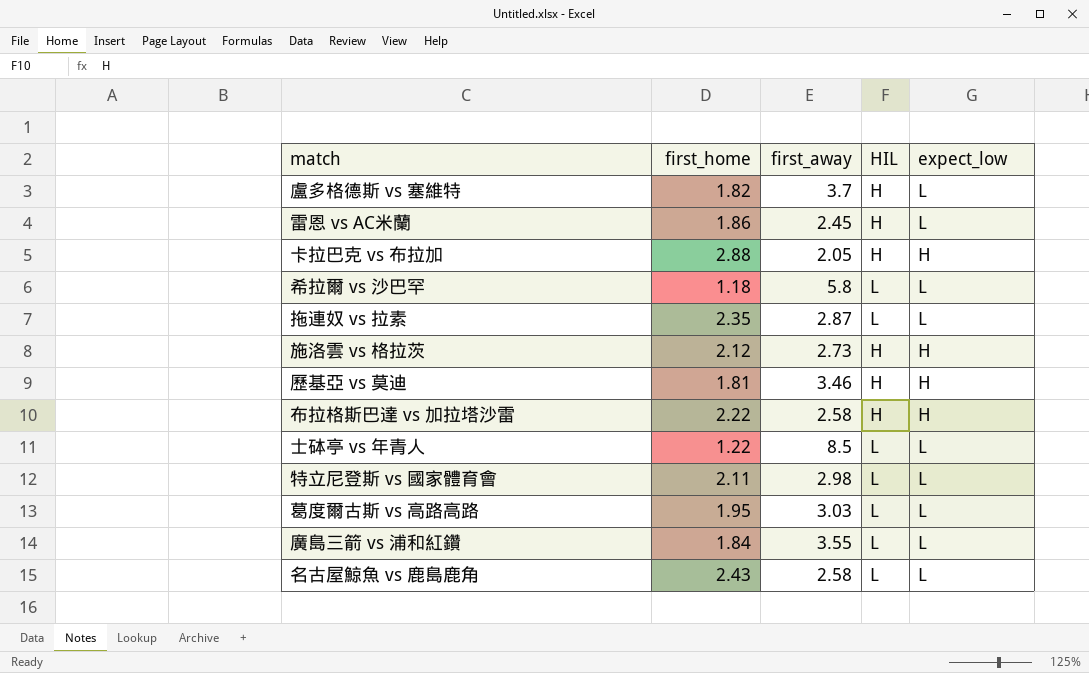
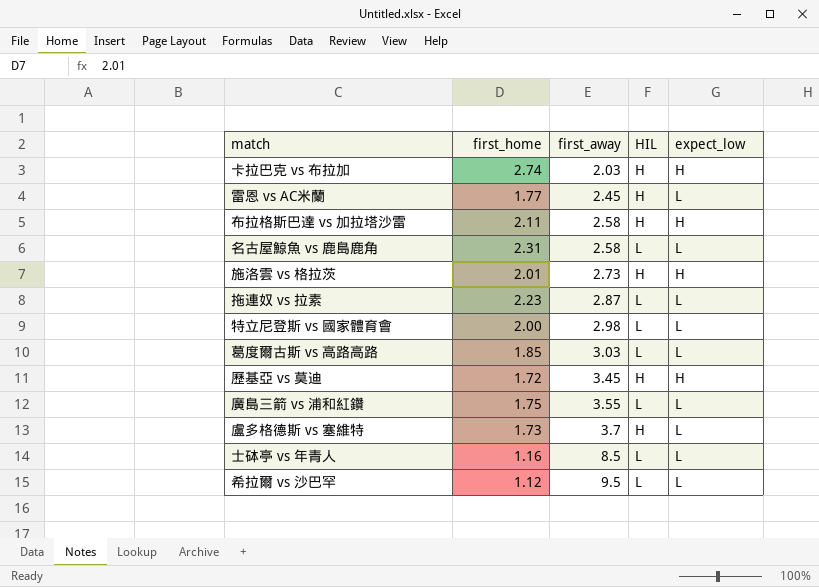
row order: none -> first_away ascending
卡拉巴克 vs 布拉加 | first_home: 2.88 -> 2.74
卡拉巴克 vs 布拉加 | first_away: 2.05 -> 2.03
雷恩 vs AC米蘭 | first_home: 1.86 -> 1.77
布拉格斯巴達 vs 加拉塔沙雷 | first_home: 2.22 -> 2.11
名古屋鯨魚 vs 鹿島鹿角 | first_home: 2.43 -> 2.31
施洛雲 vs 格拉茨 | first_home: 2.12 -> 2.01
拖連奴 vs 拉素 | first_home: 2.35 -> 2.23
特立尼登斯 vs 國家體育會 | first_home: 2.11 -> 2.00
葛度爾古斯 vs 高路高路 | first_home: 1.95 -> 1.85
歷基亞 vs 莫迪 | first_home: 1.81 -> 1.72
歷基亞 vs 莫迪 | first_away: 3.46 -> 3.45
廣島三箭 vs 浦和紅鑽 | first_home: 1.84 -> 1.75
盧多格德斯 vs 塞維特 | first_home: 1.82 -> 1.73
士砵亭 vs 年青人 | first_home: 1.22 -> 1.16
希拉爾 vs 沙巴罕 | first_home: 1.18 -> 1.12
希拉爾 vs 沙巴罕 | first_away: 5.8 -> 9.5

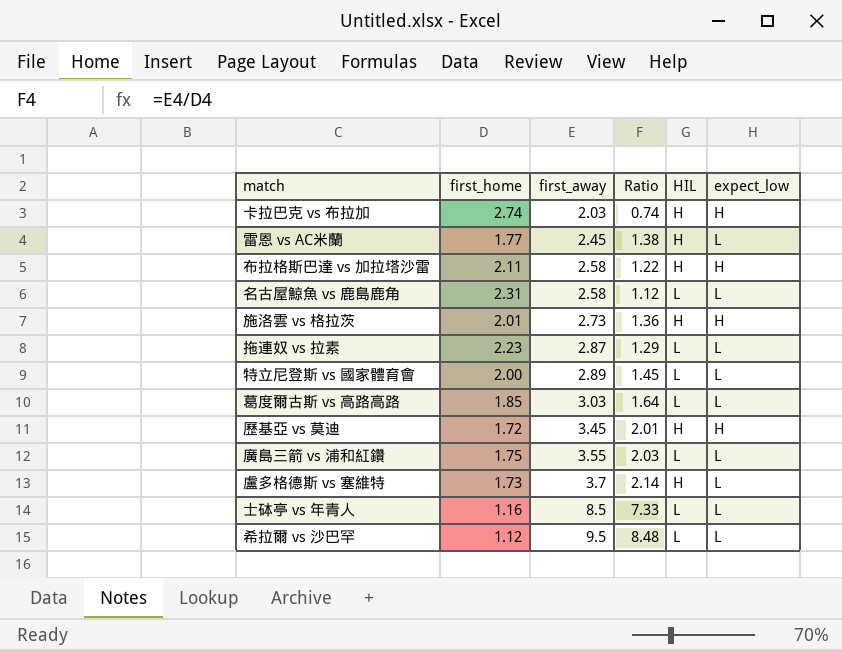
column Ratio | formula: none -> [first_away] / [first_home]
特立尼登斯 vs 國家體育會 | first_away: 2.98 -> 2.89

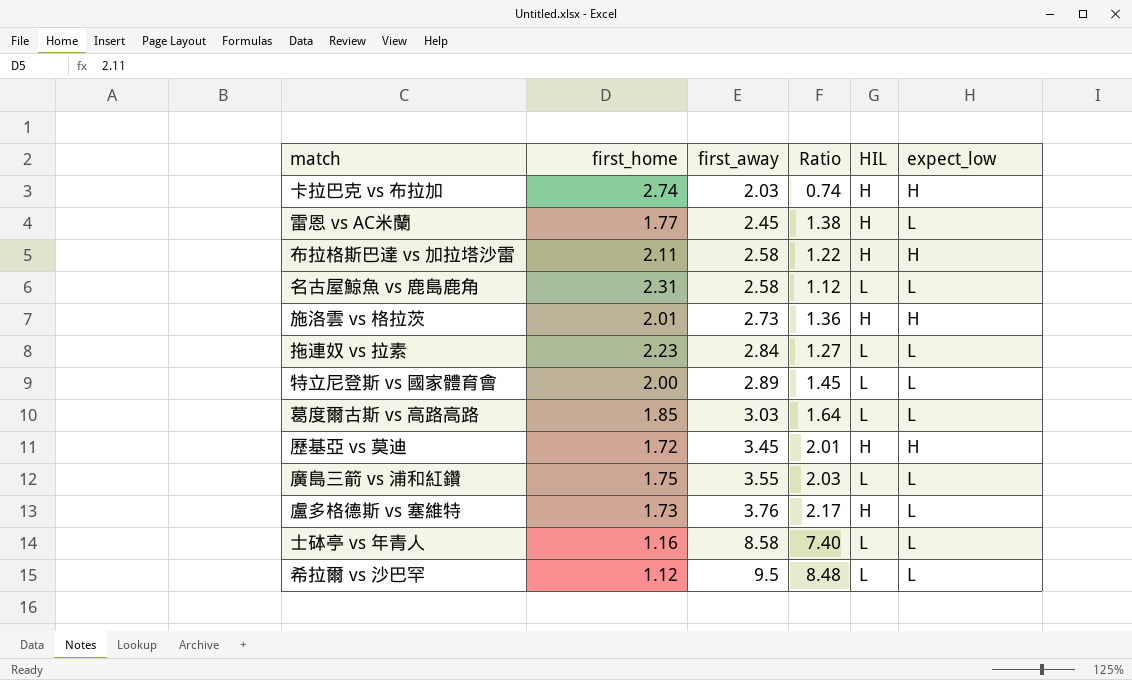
拖連奴 vs 拉素 | first_away: 2.87 -> 2.84
拖連奴 vs 拉素 | Ratio: 1.29 -> 1.27
盧多格德斯 vs 塞維特 | first_away: 3.7 -> 3.76
盧多格德斯 vs 塞維特 | Ratio: 2.14 -> 2.17
士砵亭 vs 年青人 | first_away: 8.5 -> 8.58
士砵亭 vs 年青人 | Ratio: 7.33 -> 7.40

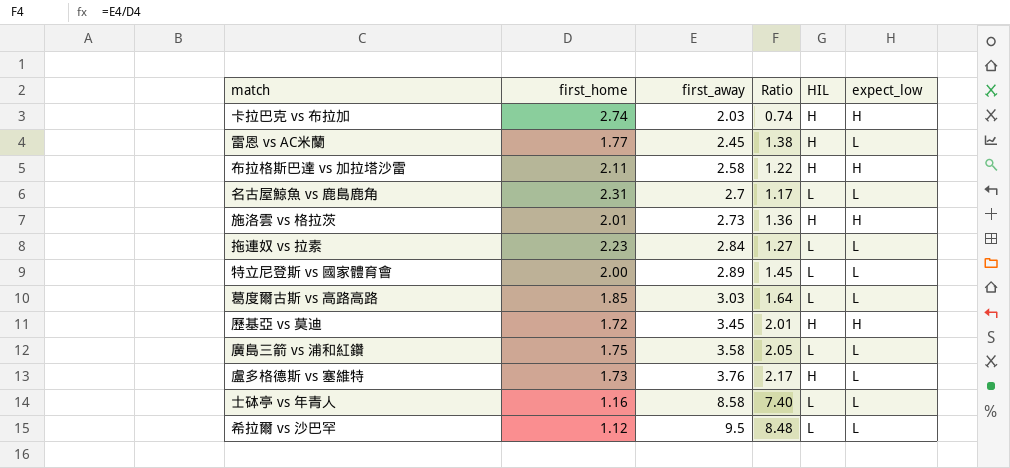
名古屋鯨魚 vs 鹿島鹿角 | first_away: 2.58 -> 2.7
名古屋鯨魚 vs 鹿島鹿角 | Ratio: 1.12 -> 1.17
廣島三箭 vs 浦和紅鑽 | first_away: 3.55 -> 3.58
廣島三箭 vs 浦和紅鑽 | Ratio: 2.03 -> 2.05

